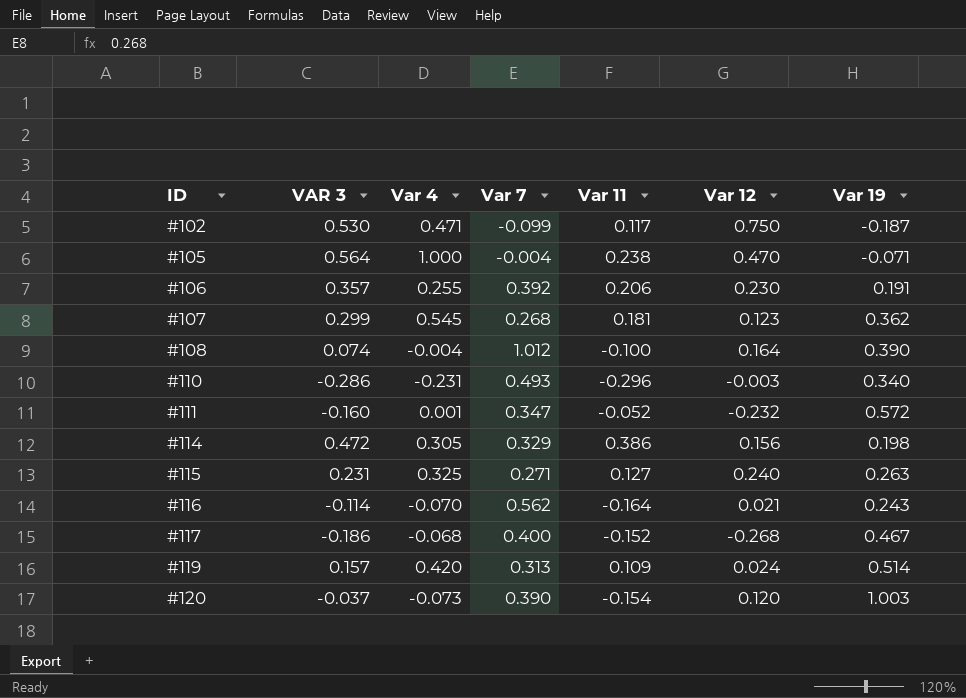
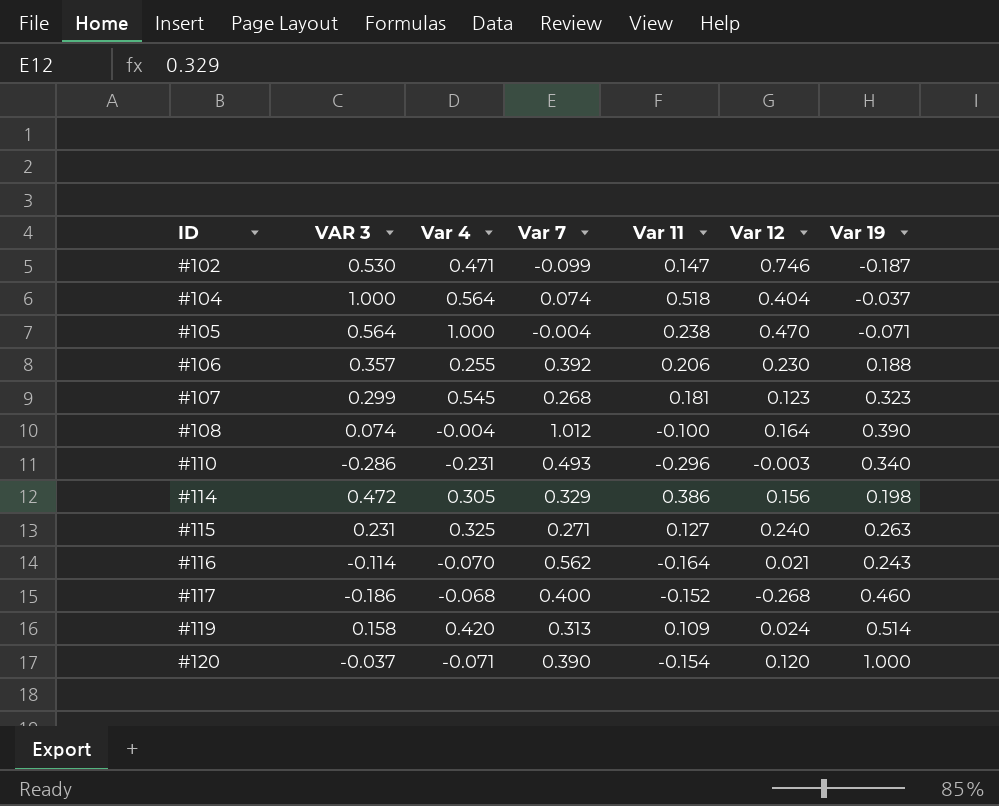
row #111: -0.160 | 0.001 | 0.347 | -0.052 | -0.232 | 0.572 -> none
#102 | Var 11: 0.117 -> 0.147
#102 | Var 12: 0.750 -> 0.746
row #104: none -> 1.000 | 0.564 | 0.074 | 0.518 | 0.404 | -0.037
#106 | Var 19: 0.191 -> 0.188
#107 | Var 19: 0.362 -> 0.323
#117 | Var 19: 0.467 -> 0.460
#119 | VAR 3: 0.157 -> 0.158
#120 | Var 4: -0.073 -> -0.071
#120 | Var 19: 1.003 -> 1.000

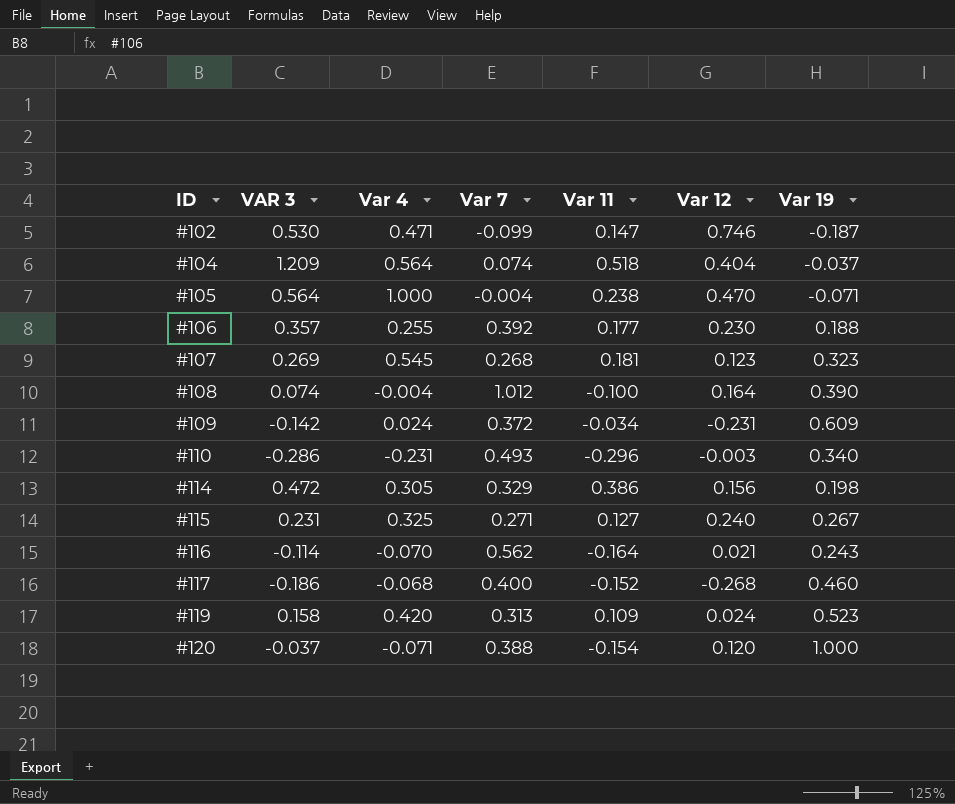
#104 | VAR 3: 1.000 -> 1.209
#106 | Var 11: 0.206 -> 0.177
#107 | VAR 3: 0.299 -> 0.269
row #109: none -> -0.142 | 0.024 | 0.372 | -0.034 | -0.231 | 0.609
#115 | Var 19: 0.263 -> 0.267
#119 | Var 19: 0.514 -> 0.523
#120 | Var 7: 0.390 -> 0.388

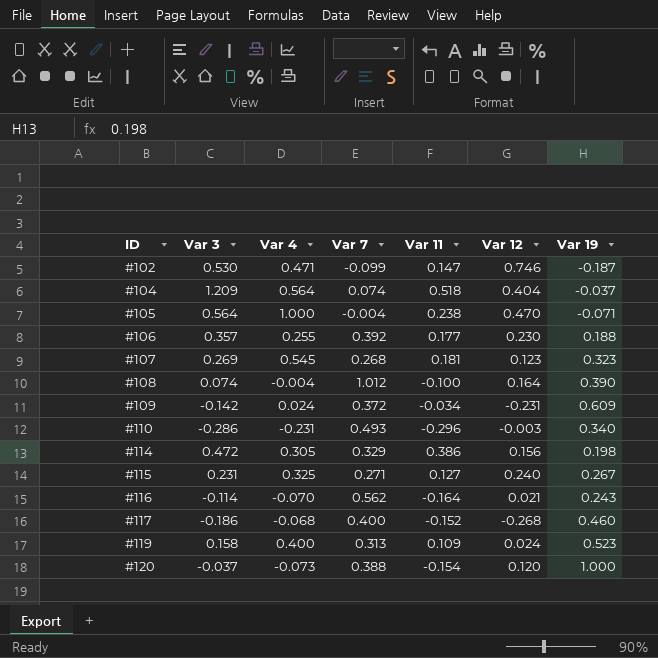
column name: VAR 3 -> Var 3
#119 | Var 4: 0.420 -> 0.400
#120 | Var 4: -0.071 -> -0.073

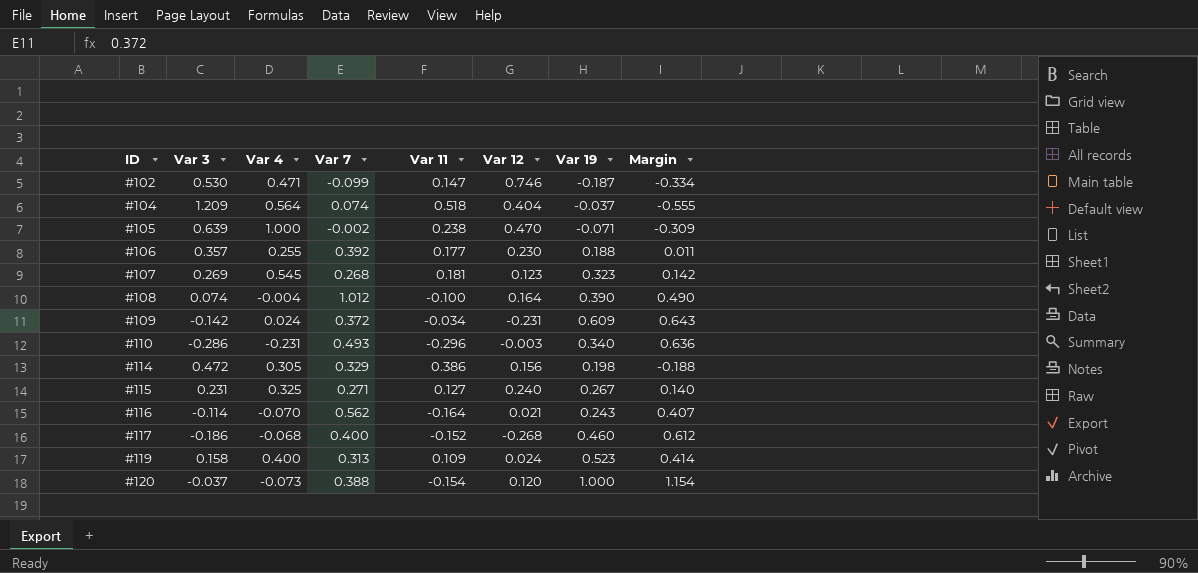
column Margin | formula: none -> [Var 19] - [Var 11]
#105 | Var 3: 0.564 -> 0.639
#105 | Var 7: -0.004 -> -0.002

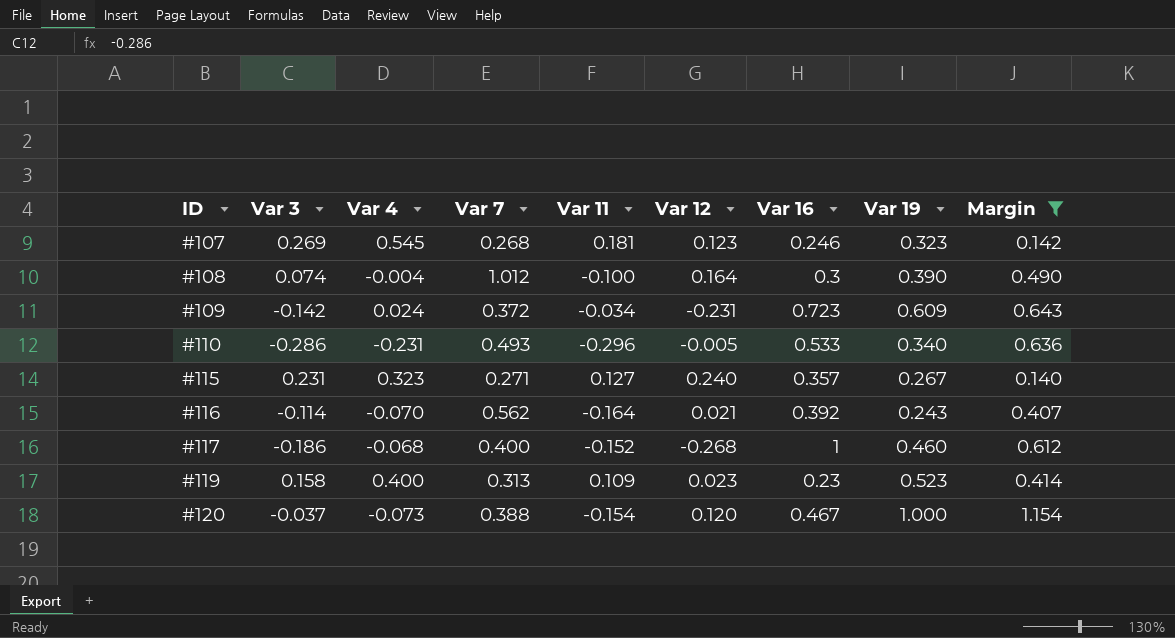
filter: none -> Margin >= 0.140
column Var 16 | position: none -> 7
#110 | Var 12: -0.003 -> -0.005
#115 | Var 4: 0.325 -> 0.323
#119 | Var 12: 0.024 -> 0.023

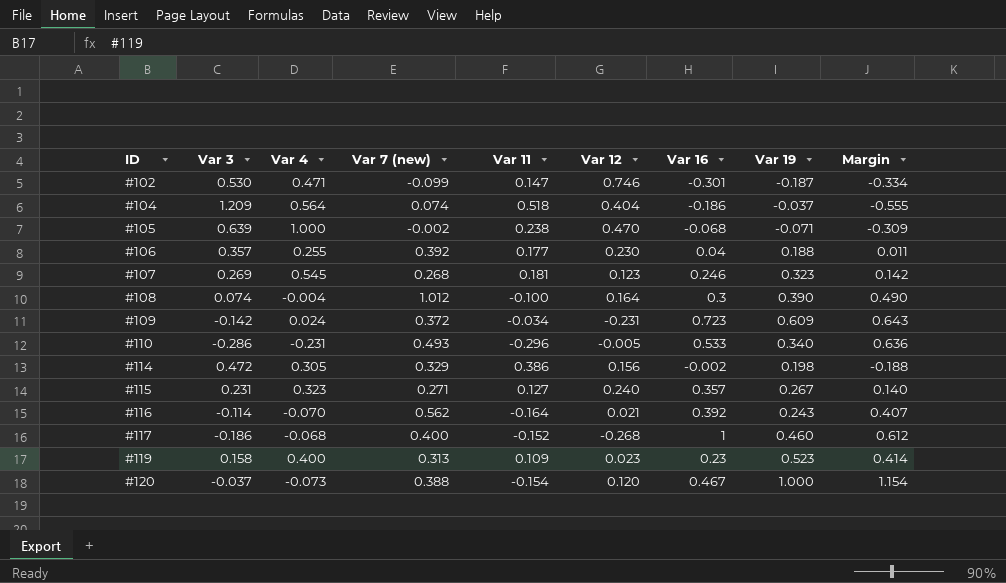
filter: Margin >= 0.140 -> none
column name: Var 7 -> Var 7 (new)

